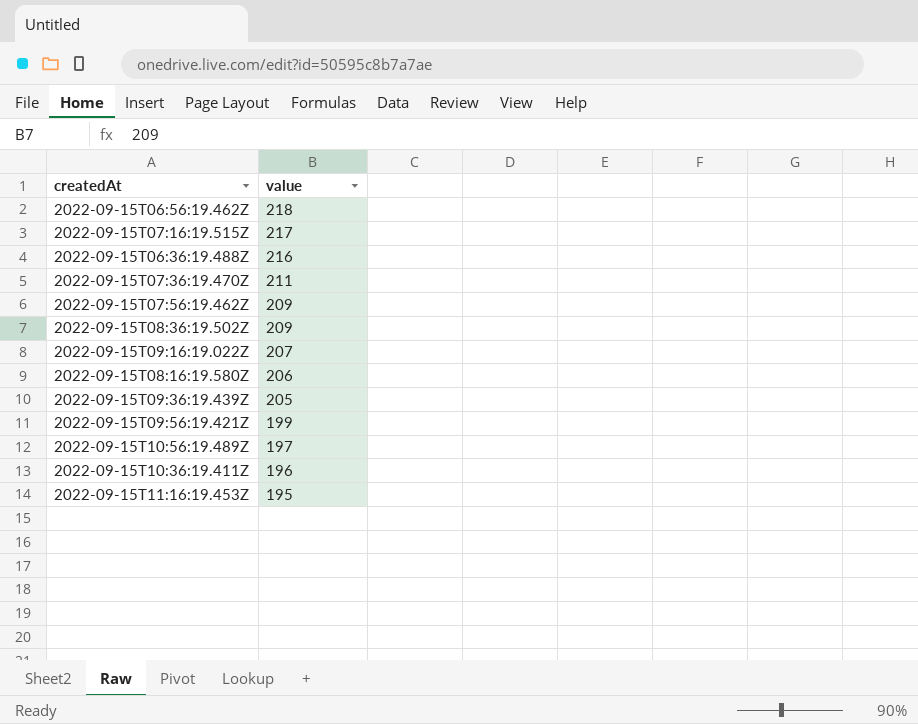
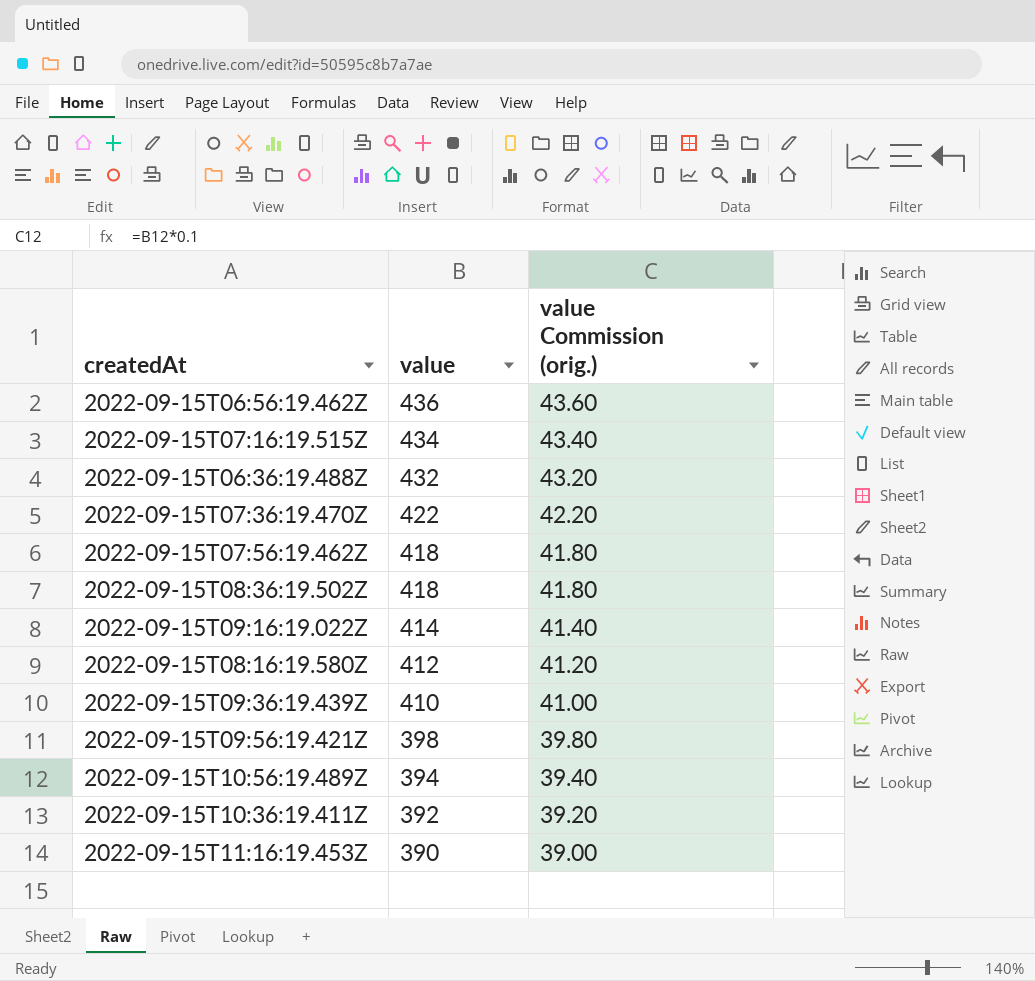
column value Commission (orig.) | formula: none -> [value] * 0.1
2022-09-15T06:56:19.462Z | value: 218 -> 436
2022-09-15T07:16:19.515Z | value: 217 -> 434
2022-09-15T06:36:19.488Z | value: 216 -> 432
2022-09-15T07:36:19.470Z | value: 211 -> 422
2022-09-15T07:56:19.462Z | value: 209 -> 418
2022-09-15T08:36:19.502Z | value: 209 -> 418
2022-09-15T09:16:19.022Z | value: 207 -> 414
2022-09-15T08:16:19.580Z | value: 206 -> 412
2022-09-15T09:36:19.439Z | value: 205 -> 410
2022-09-15T09:56:19.421Z | value: 199 -> 398
2022-09-15T10:56:19.489Z | value: 197 -> 394
2022-09-15T10:36:19.411Z | value: 196 -> 392
2022-09-15T11:16:19.453Z | value: 195 -> 390

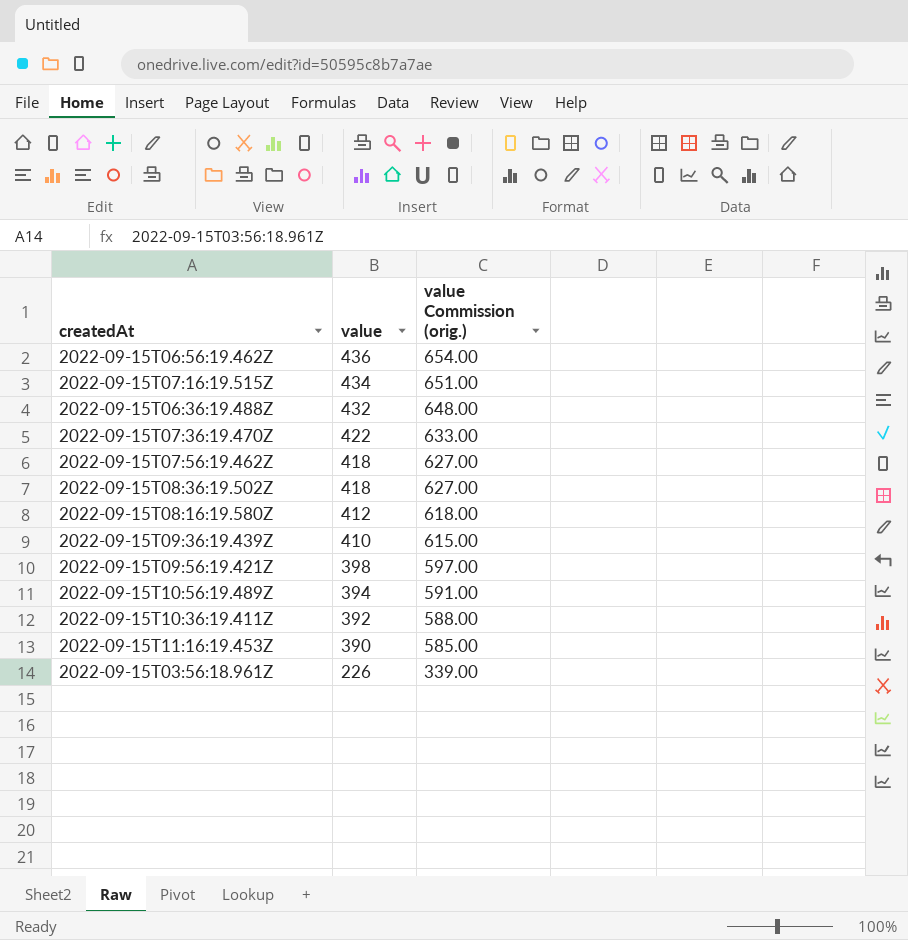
column value Commission (orig.) | formula: [value] * 0.1 -> [value] * 1.5
row 2022-09-15T09:16:19.022Z: 414 | 41.40 -> none
row 2022-09-15T03:56:18.961Z: none -> 226 | 339.00

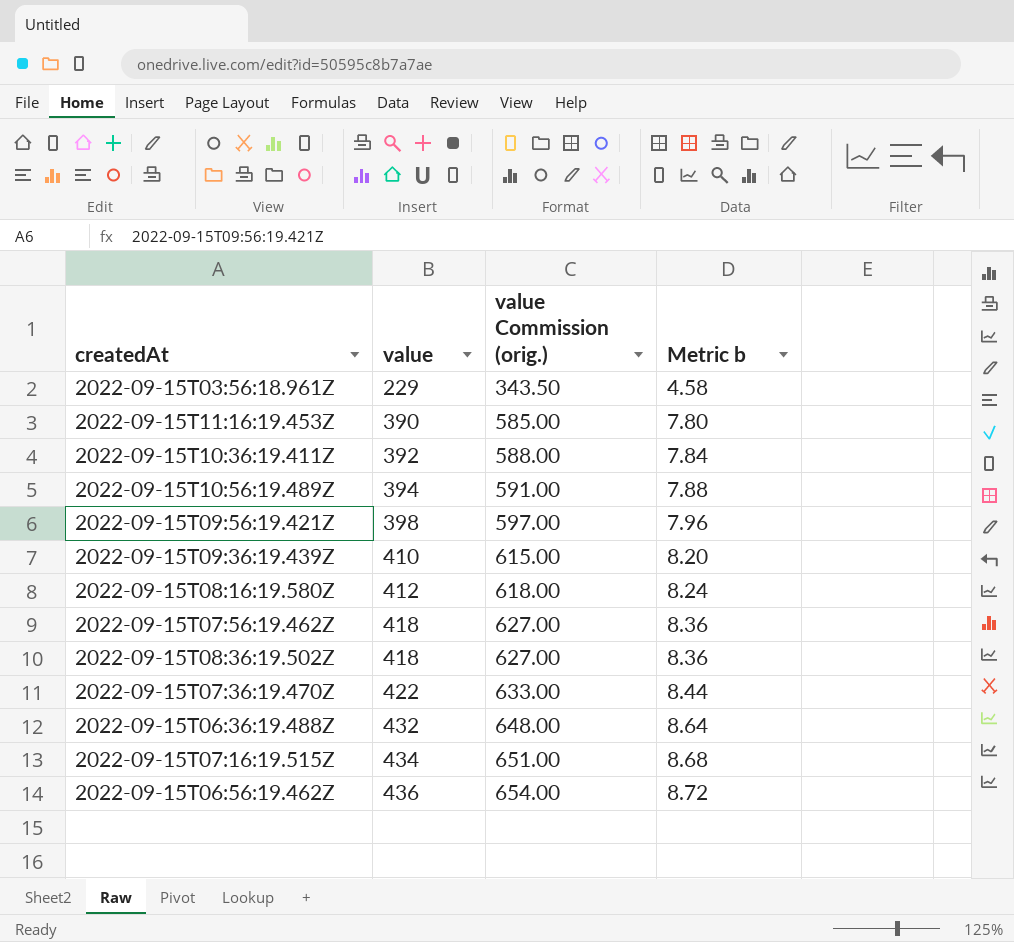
row order: value descending -> value ascending
column Metric b | formula: none -> [value] * 0.02
2022-09-15T03:56:18.961Z | value: 226 -> 229
2022-09-15T03:56:18.961Z | value Commission (orig.): 339.00 -> 343.50

